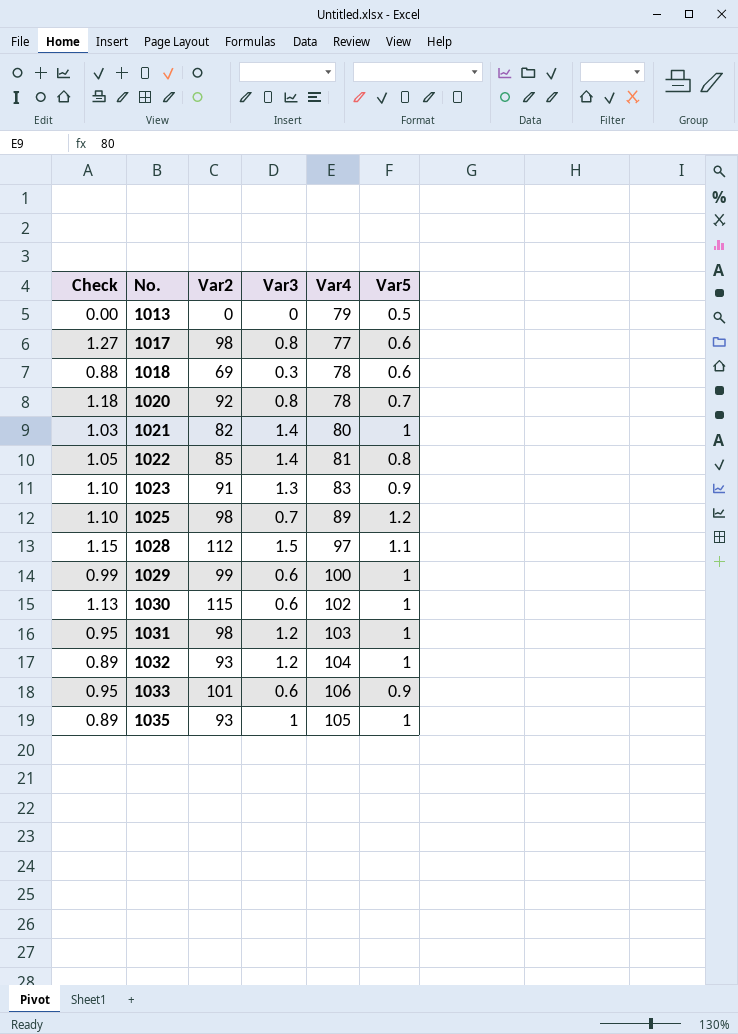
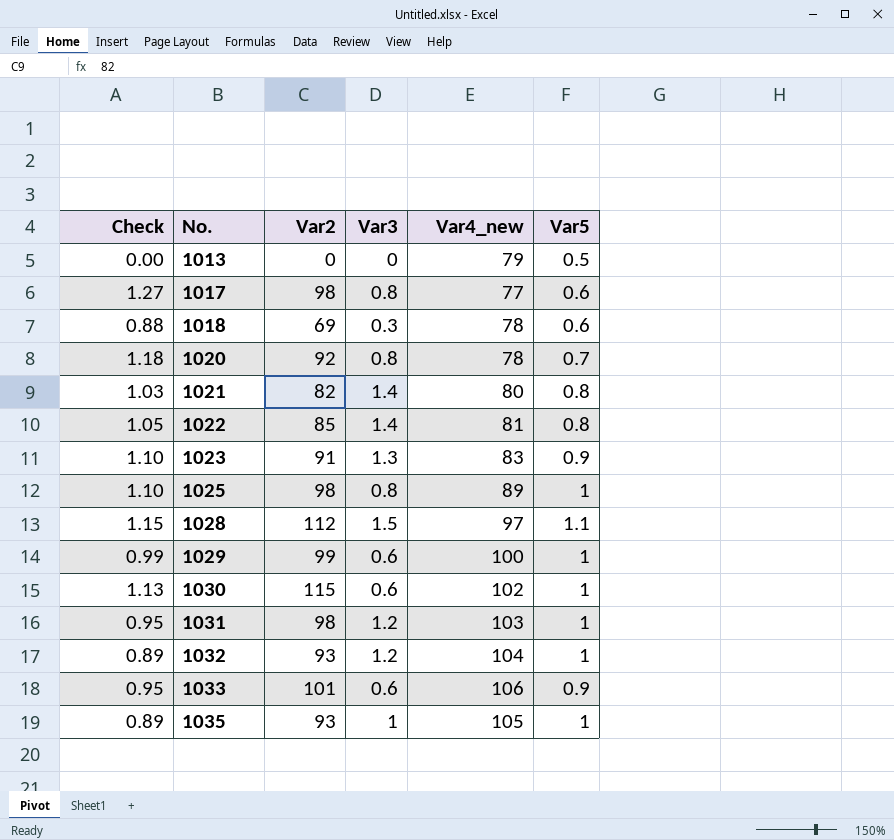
column name: Var4 -> Var4_new
1021 | Var5: 1 -> 0.8
1025 | Var3: 0.7 -> 0.8
1025 | Var5: 1.2 -> 1

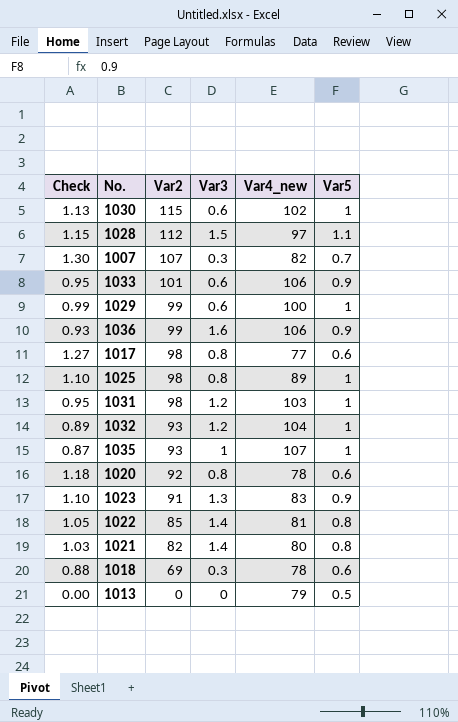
row order: No. ascending -> Var2 descending
row 1007: none -> 1.30 | 107 | 0.3 | 82 | 0.7
row 1036: none -> 0.93 | 99 | 1.6 | 106 | 0.9
1035 | Check: 0.89 -> 0.87
1035 | Var4_new: 105 -> 107
1020 | Var5: 0.7 -> 0.6

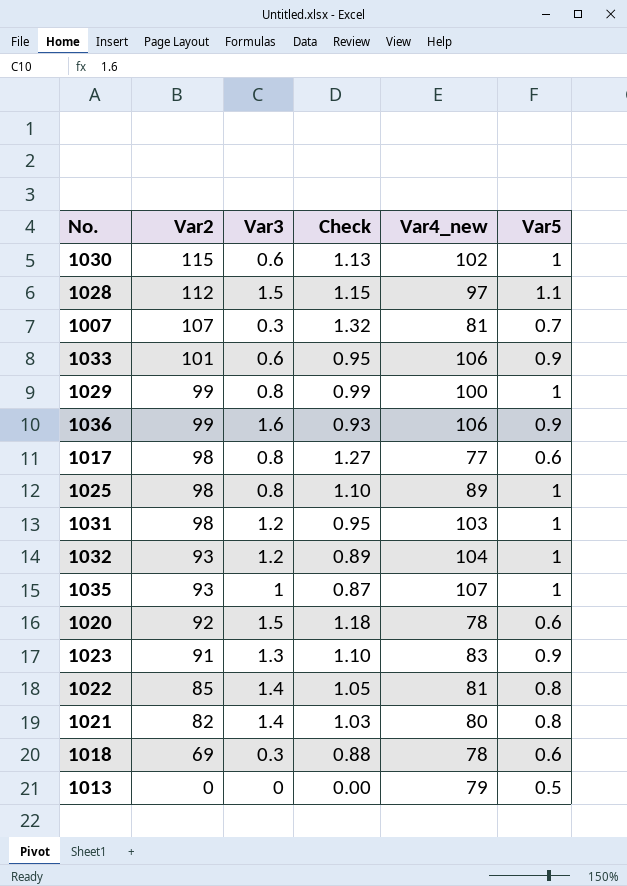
column Check | position: 1 -> 4
1007 | Check: 1.30 -> 1.32
1007 | Var4_new: 82 -> 81
1029 | Var3: 0.6 -> 0.8
1020 | Var3: 0.8 -> 1.5

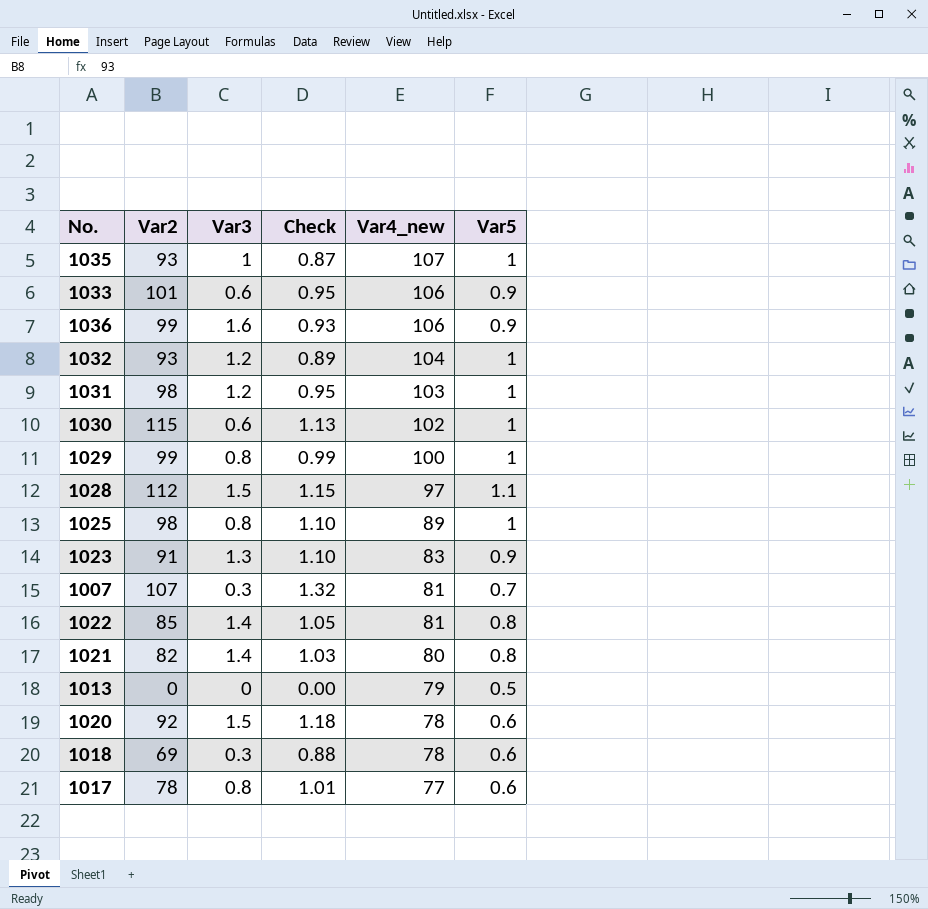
row order: Var2 descending -> Var4_new descending
1017 | Var2: 98 -> 78
1017 | Check: 1.27 -> 1.01

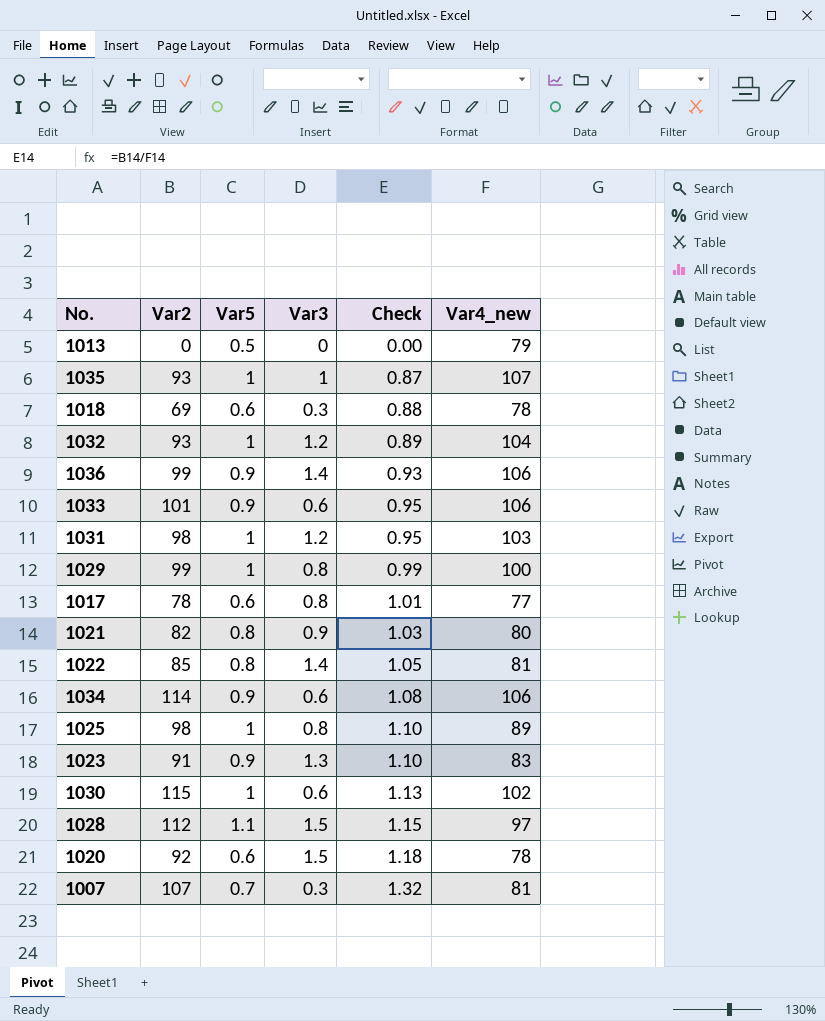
row order: Var4_new descending -> Check ascending
column Var5 | position: 6 -> 3
1036 | Var3: 1.6 -> 1.4
1021 | Var3: 1.4 -> 0.9
row 1034: none -> 114 | 0.9 | 0.6 | 1.08 | 106

